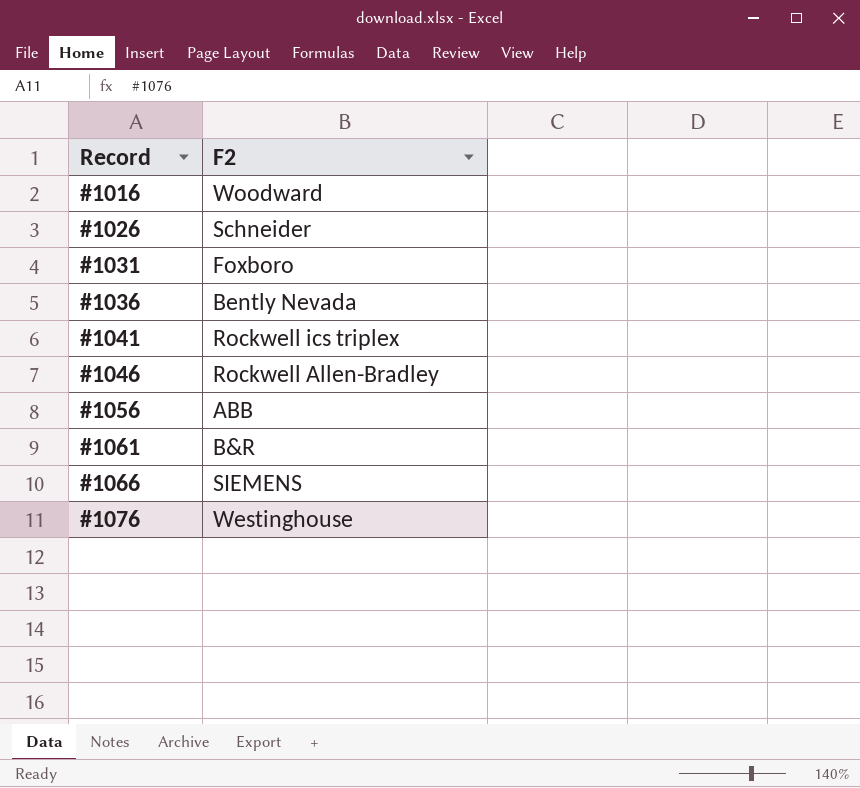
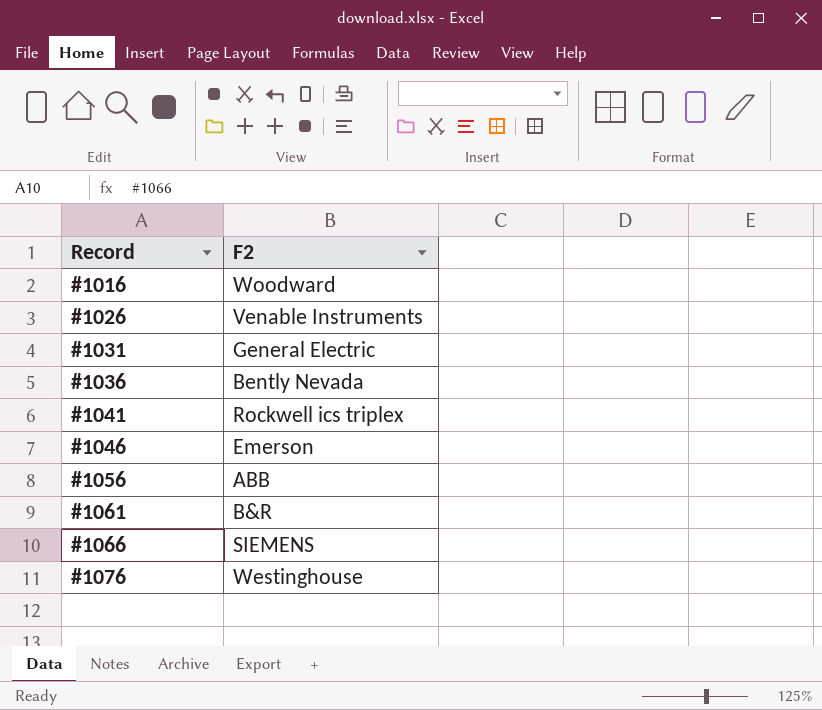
#1026 | F2: Schneider -> Venable Instruments
#1031 | F2: Foxboro -> General Electric
#1046 | F2: Rockwell Allen-Bradley -> Emerson

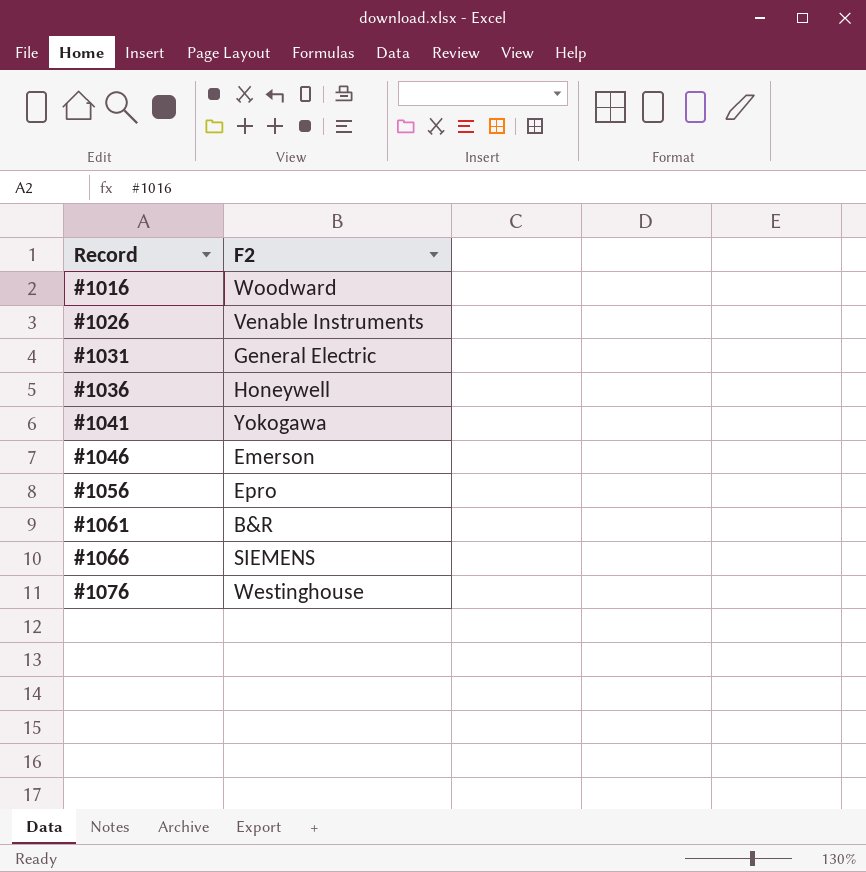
#1036 | F2: Bently Nevada -> Honeywell
#1041 | F2: Rockwell ics triplex -> Yokogawa
#1056 | F2: ABB -> Epro

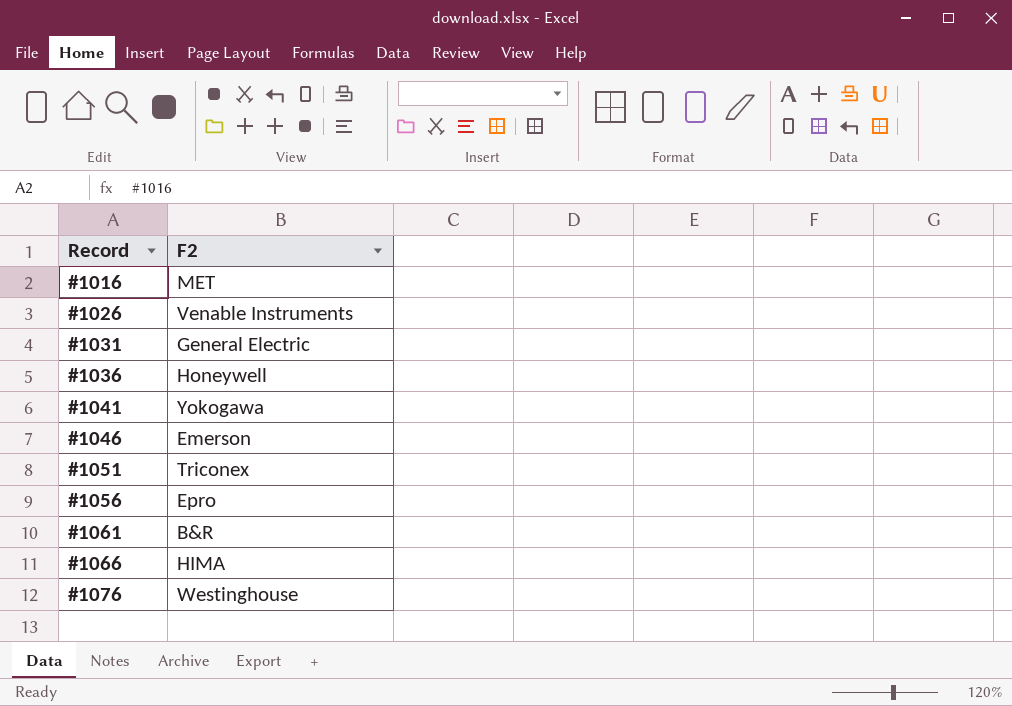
#1016 | F2: Woodward -> MET
row #1051: none -> Triconex
#1066 | F2: SIEMENS -> HIMA

